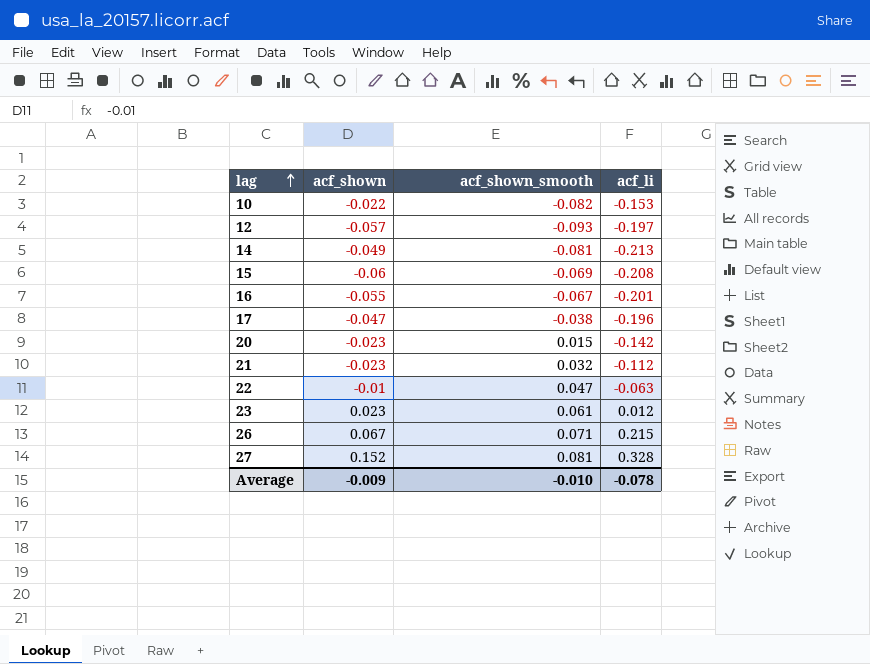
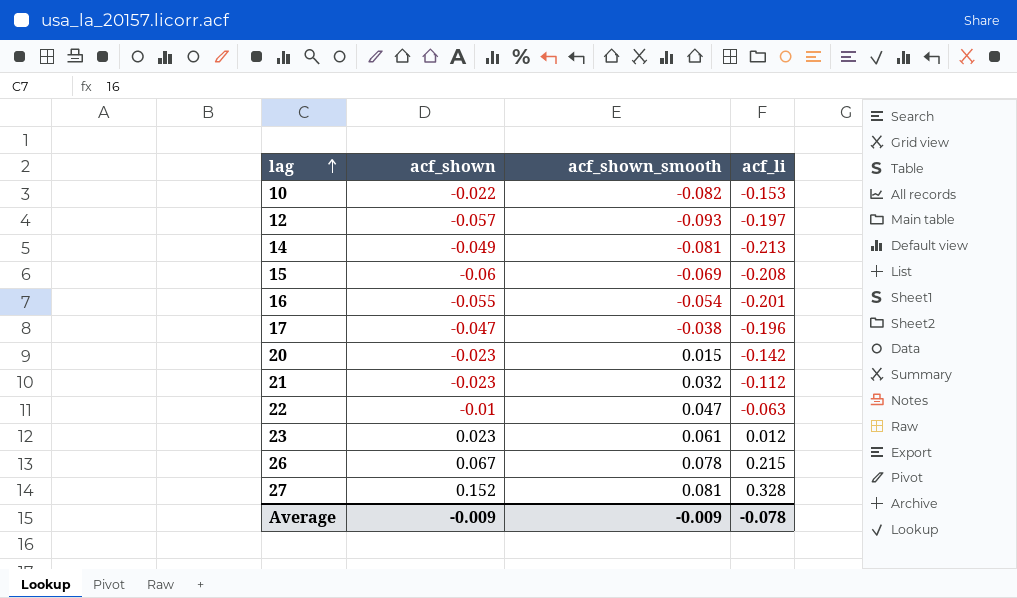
16 | acf_shown_smooth: -0.067 -> -0.054
26 | acf_shown_smooth: 0.071 -> 0.078
Average | acf_shown_smooth: -0.010 -> -0.009

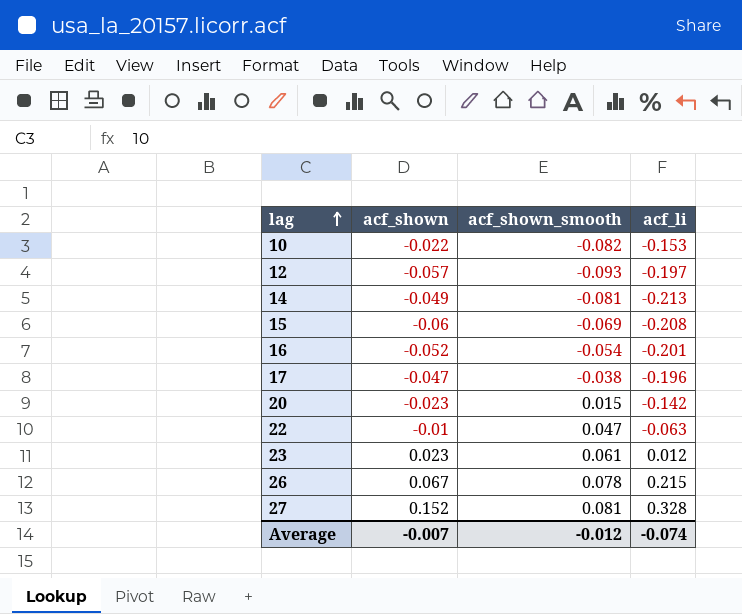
row 21: -0.023 | 0.032 | -0.112 -> none
16 | acf_shown: -0.055 -> -0.052
Average | acf_shown: -0.009 -> -0.007
Average | acf_shown_smooth: -0.009 -> -0.012
Average | acf_li: -0.078 -> -0.074

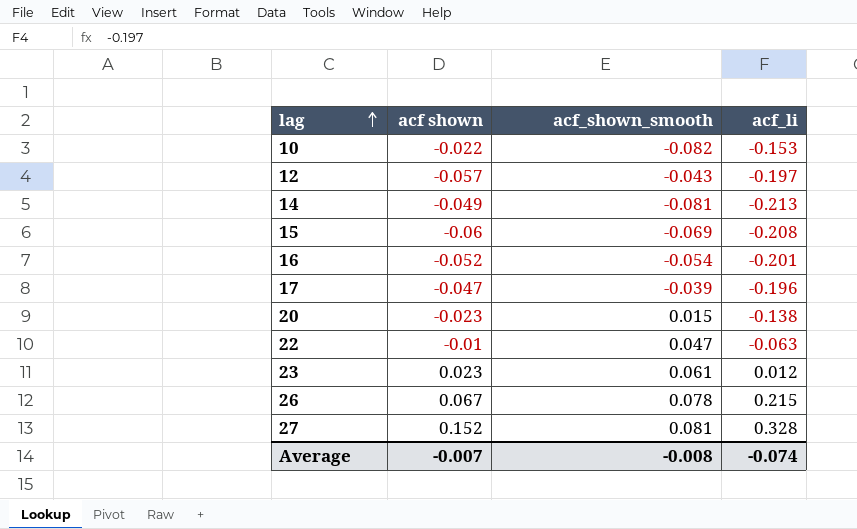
column name: acf_shown -> acf shown
12 | acf_shown_smooth: -0.093 -> -0.043
17 | acf_shown_smooth: -0.038 -> -0.039
20 | acf_li: -0.142 -> -0.138
Average | acf_shown_smooth: -0.012 -> -0.008

